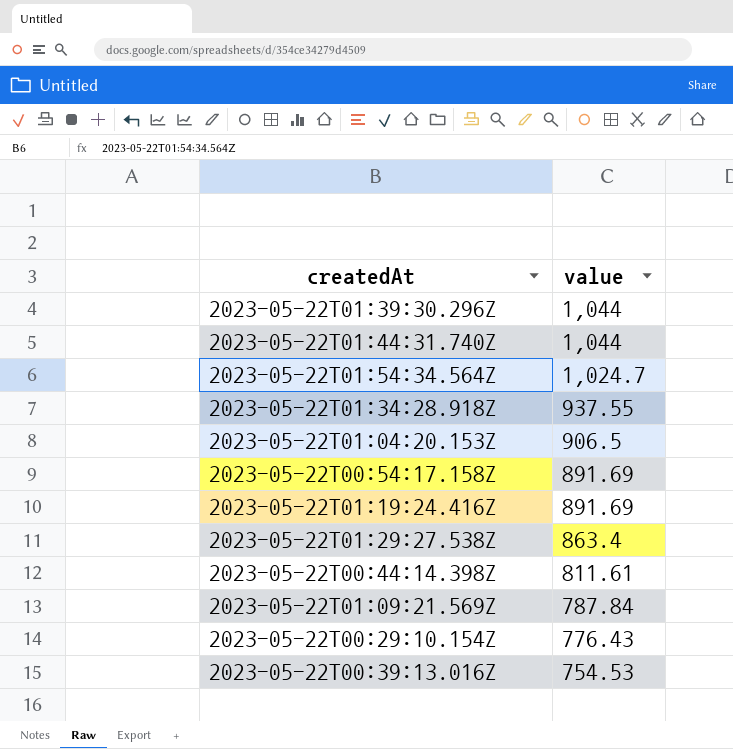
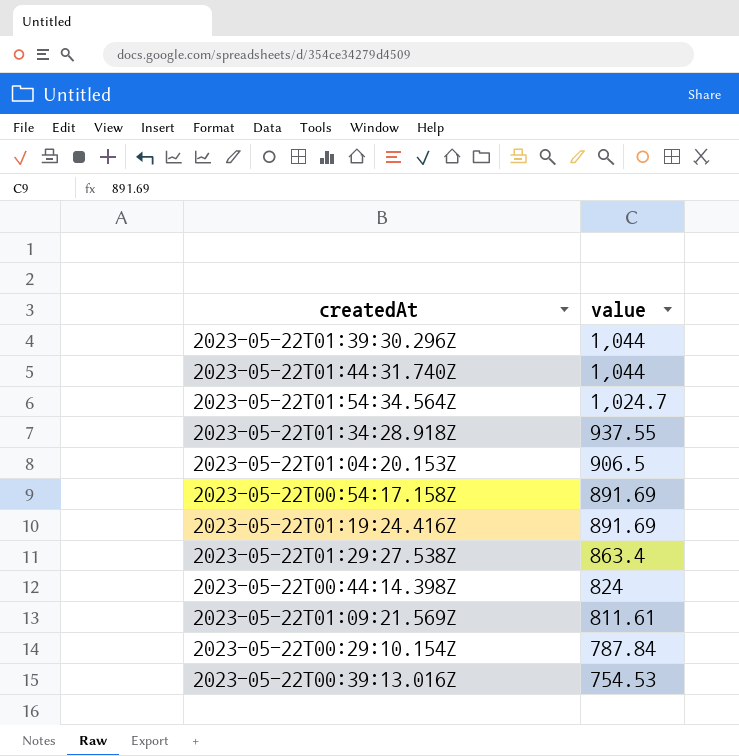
2023-05-22T00:44:14.398Z | value: 811.61 -> 824
2023-05-22T01:09:21.569Z | value: 787.84 -> 811.61
2023-05-22T00:29:10.154Z | value: 776.43 -> 787.84

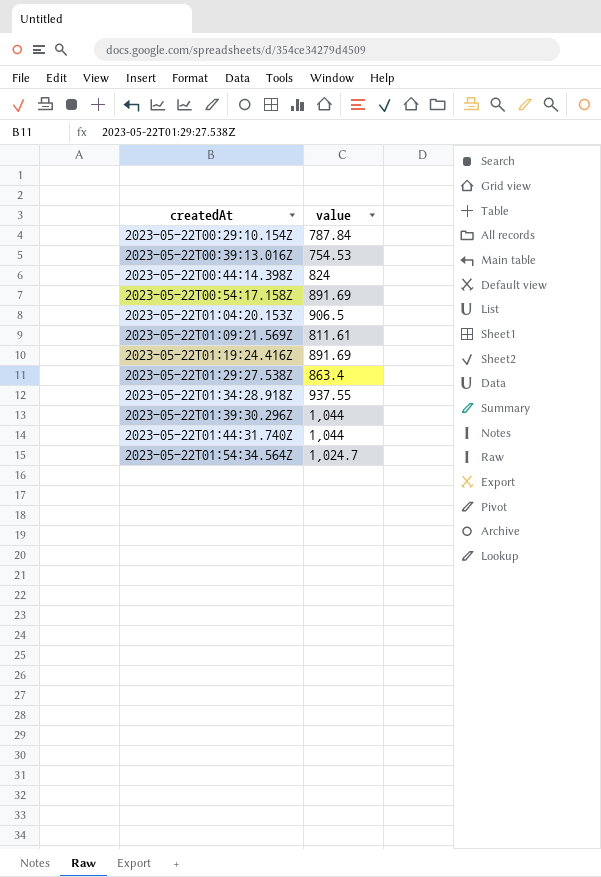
row order: value descending -> createdAt ascending

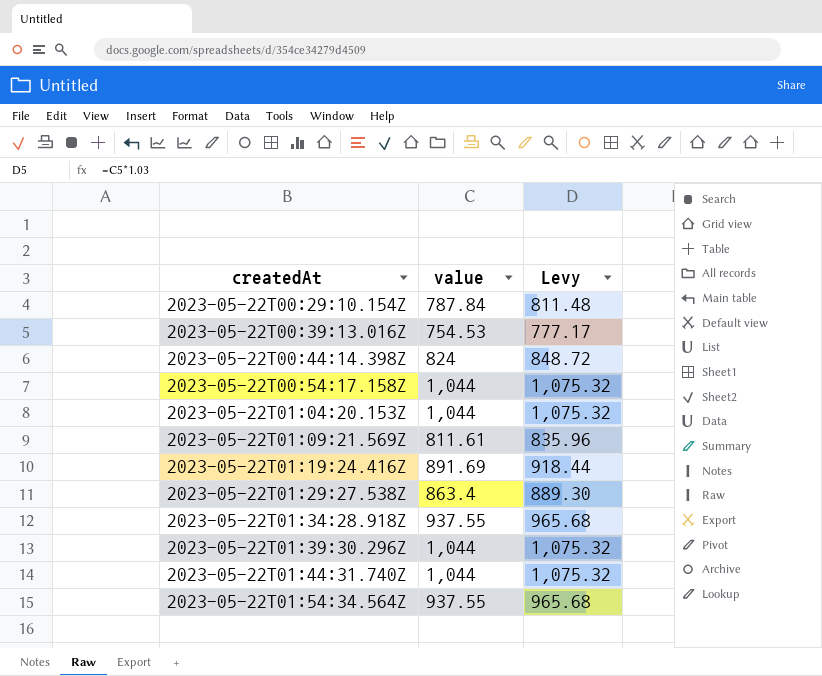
column Levy | formula: none -> [value] * 1.03
2023-05-22T00:54:17.158Z | value: 891.69 -> 1,044
2023-05-22T01:04:20.153Z | value: 906.5 -> 1,044
2023-05-22T01:54:34.564Z | value: 1,024.7 -> 937.55

